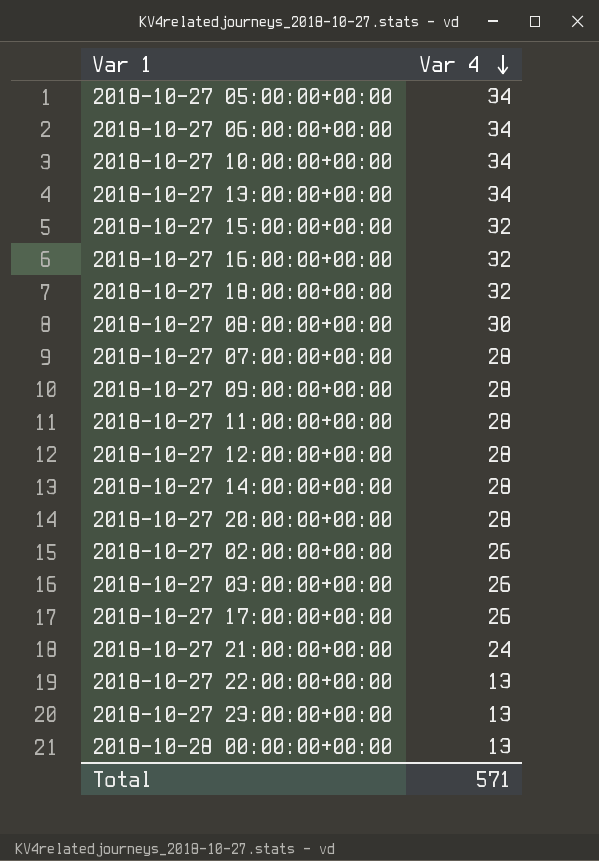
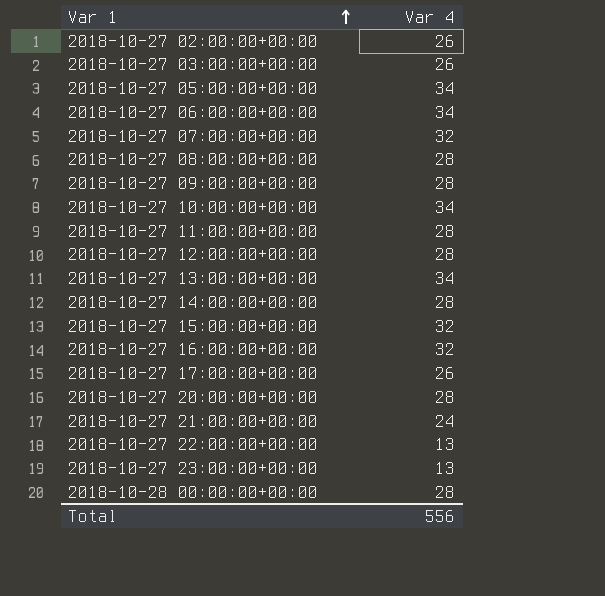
row order: Var 4 descending -> Var 1 ascending
row 2018-10-27 18:00:00+00:00: 32 -> none
2018-10-27 07:00:00+00:00 | Var 4: 28 -> 32
2018-10-27 08:00:00+00:00 | Var 4: 30 -> 28
2018-10-28 00:00:00+00:00 | Var 4: 13 -> 28
Total | Var 4: 571 -> 556

